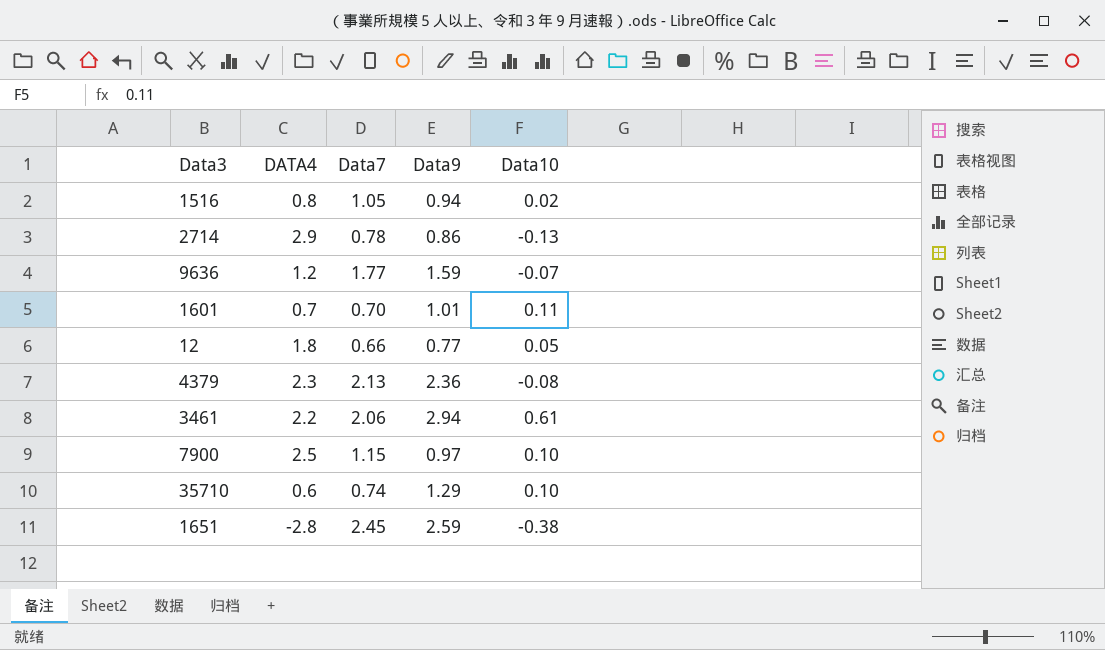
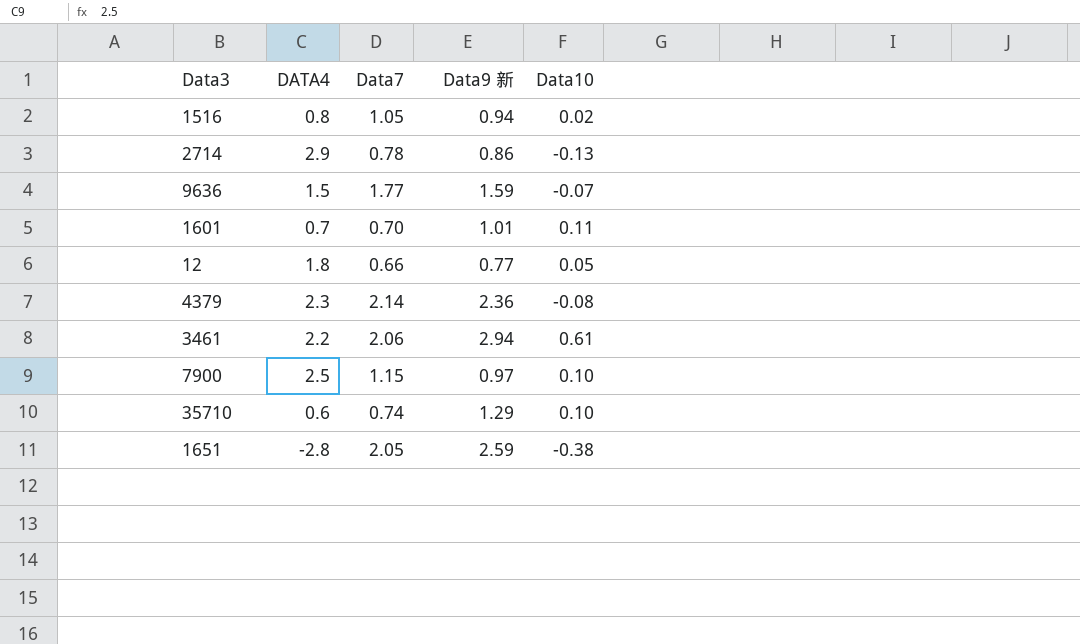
column name: Data9 -> Data9 新
9636 | DATA4: 1.2 -> 1.5
4379 | Data7: 2.13 -> 2.14
1651 | Data7: 2.45 -> 2.05

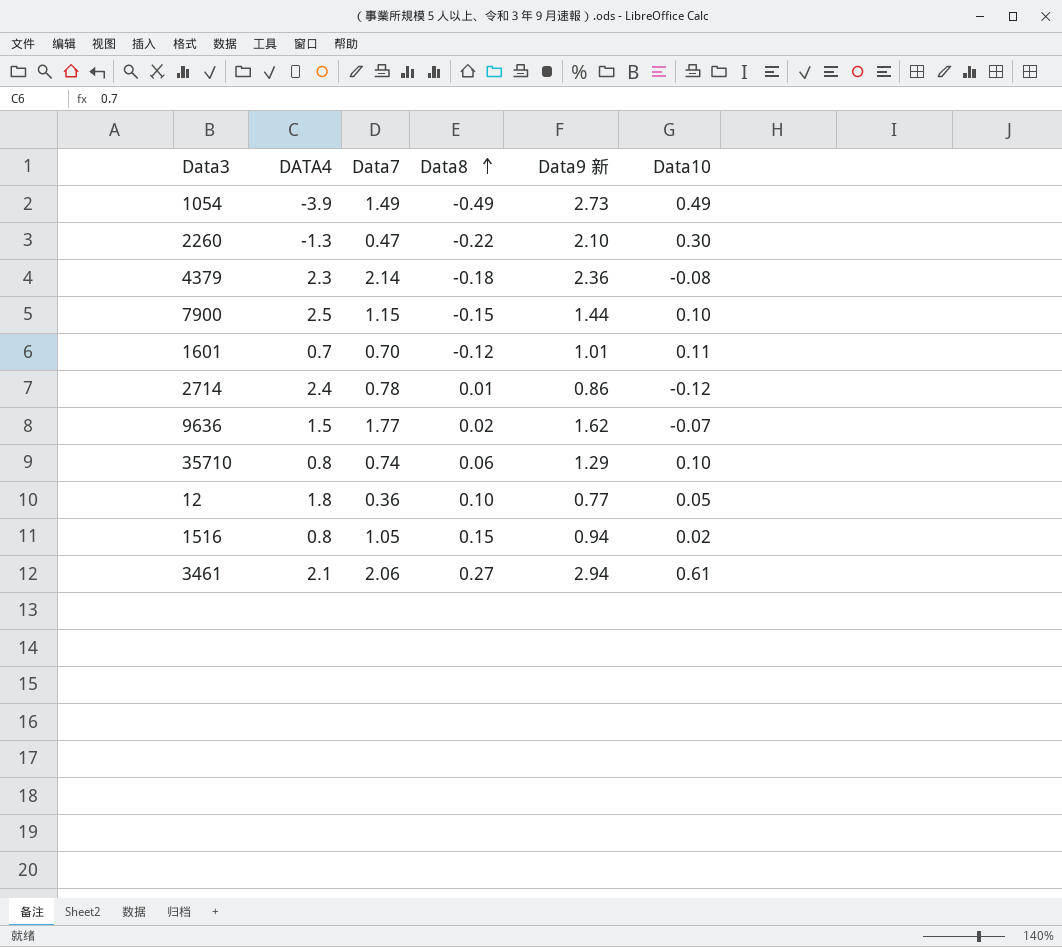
row order: none -> Data8 ascending
column Data8 | position: none -> 4
row 1651: -2.8 | 2.05 | 2.59 | -0.38 -> none
row 1054: none -> -3.9 | 1.49 | -0.49 | 2.73 | 0.49
row 2260: none -> -1.3 | 0.47 | -0.22 | 2.10 | 0.30
7900 | Data9 新: 0.97 -> 1.44
2714 | DATA4: 2.9 -> 2.4
2714 | Data10: -0.13 -> -0.12
9636 | Data9 新: 1.59 -> 1.62
35710 | DATA4: 0.6 -> 0.8
12 | Data7: 0.66 -> 0.36
3461 | DATA4: 2.2 -> 2.1

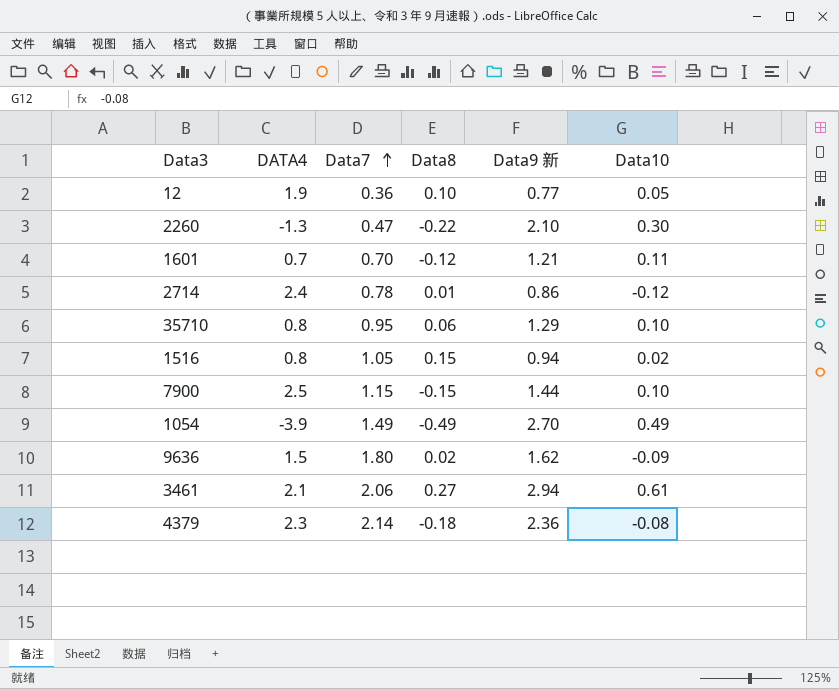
row order: Data8 ascending -> Data7 ascending
12 | DATA4: 1.8 -> 1.9
1601 | Data9 新: 1.01 -> 1.21
35710 | Data7: 0.74 -> 0.95
1054 | Data9 新: 2.73 -> 2.70
9636 | Data7: 1.77 -> 1.80
9636 | Data10: -0.07 -> -0.09

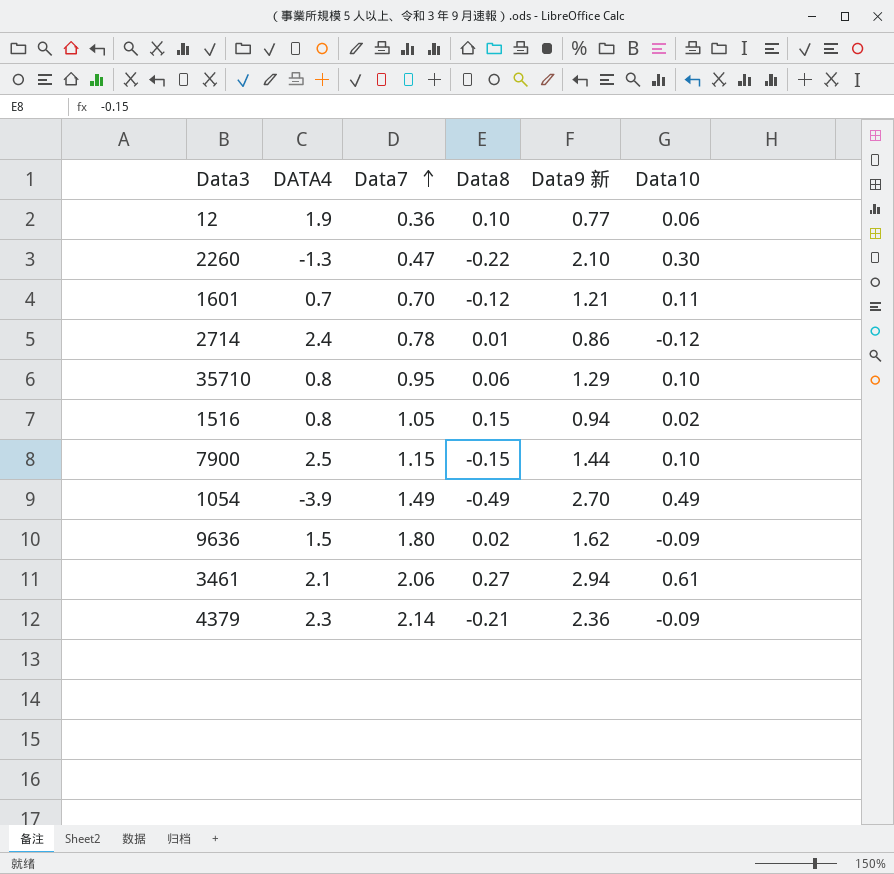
12 | Data10: 0.05 -> 0.06
4379 | Data8: -0.18 -> -0.21
4379 | Data10: -0.08 -> -0.09

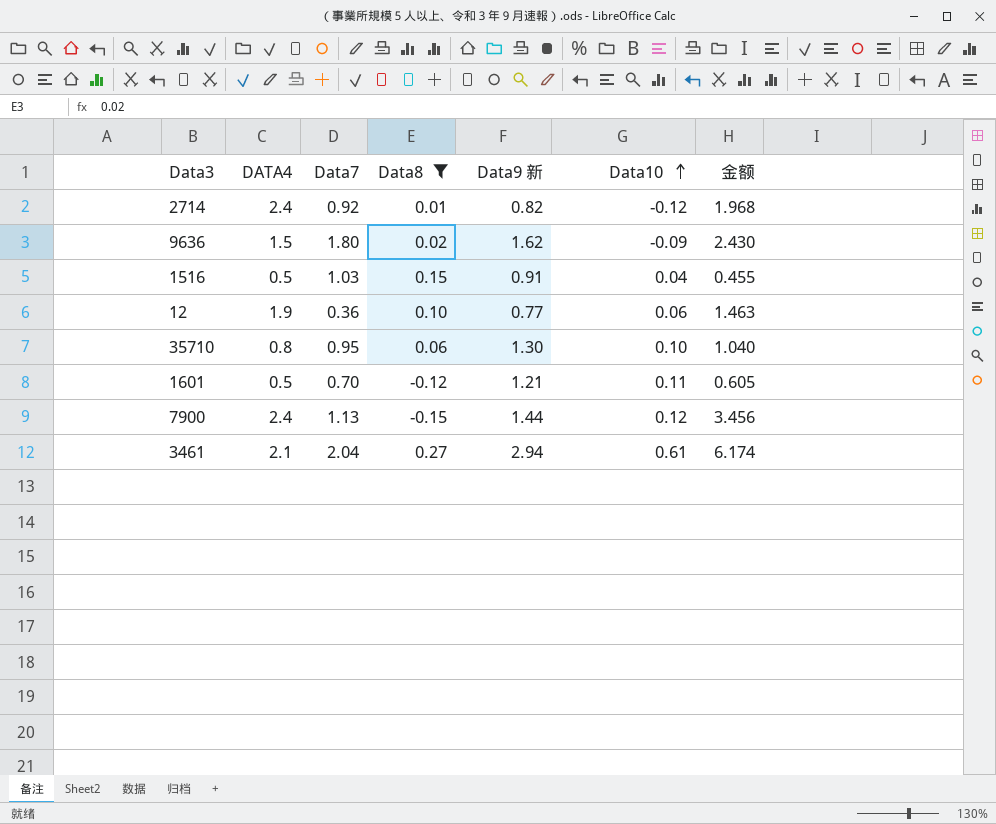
filter: none -> Data8 >= -0.15
row order: Data7 ascending -> Data10 ascending
column 金额 | formula: none -> [DATA4] * [Data9 新]
2714 | Data7: 0.78 -> 0.92
2714 | Data9 新: 0.86 -> 0.82
1516 | DATA4: 0.8 -> 0.5
1516 | Data7: 1.05 -> 1.03
1516 | Data9 新: 0.94 -> 0.91
1516 | Data10: 0.02 -> 0.04
35710 | Data9 新: 1.29 -> 1.30
1601 | DATA4: 0.7 -> 0.5
7900 | DATA4: 2.5 -> 2.4
7900 | Data7: 1.15 -> 1.13
7900 | Data10: 0.10 -> 0.12
3461 | Data7: 2.06 -> 2.04

